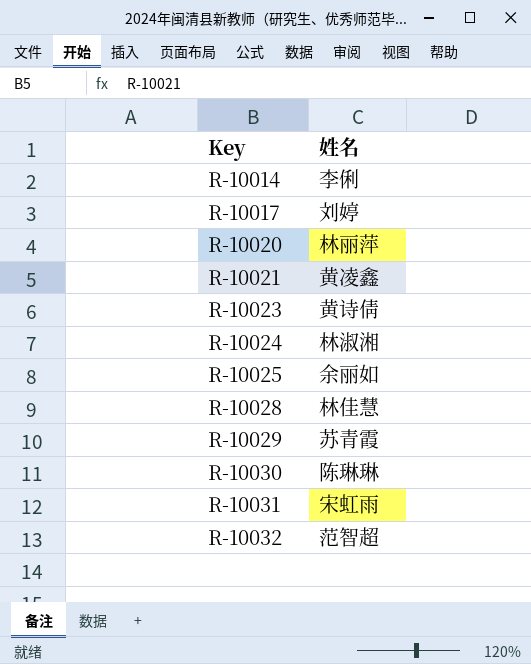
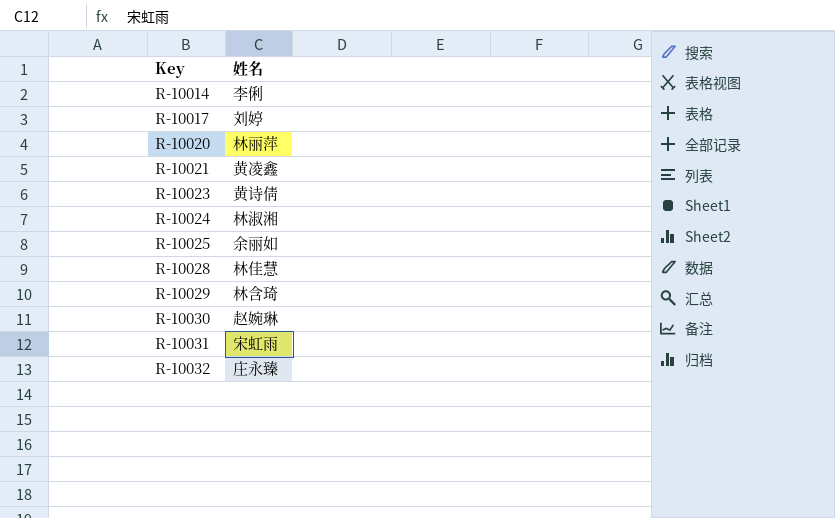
R-10029 | 姓名: 苏青霞 -> 林含琦
R-10030 | 姓名: 陈琳琳 -> 赵婉琳
R-10032 | 姓名: 范智超 -> 庄永臻

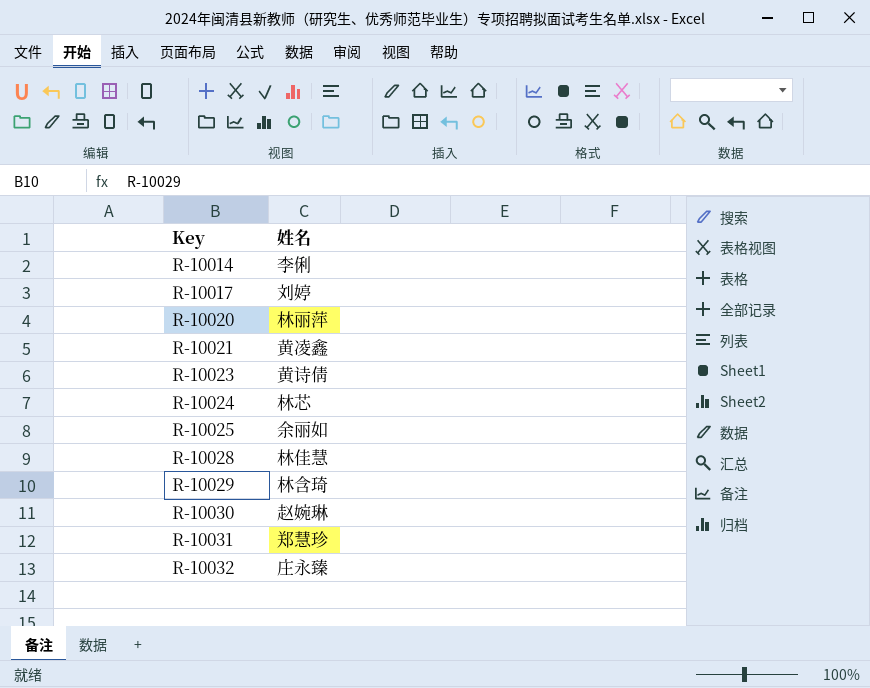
R-10024 | 姓名: 林淑湘 -> 林芯
R-10031 | 姓名: 宋虹雨 -> 郑慧珍

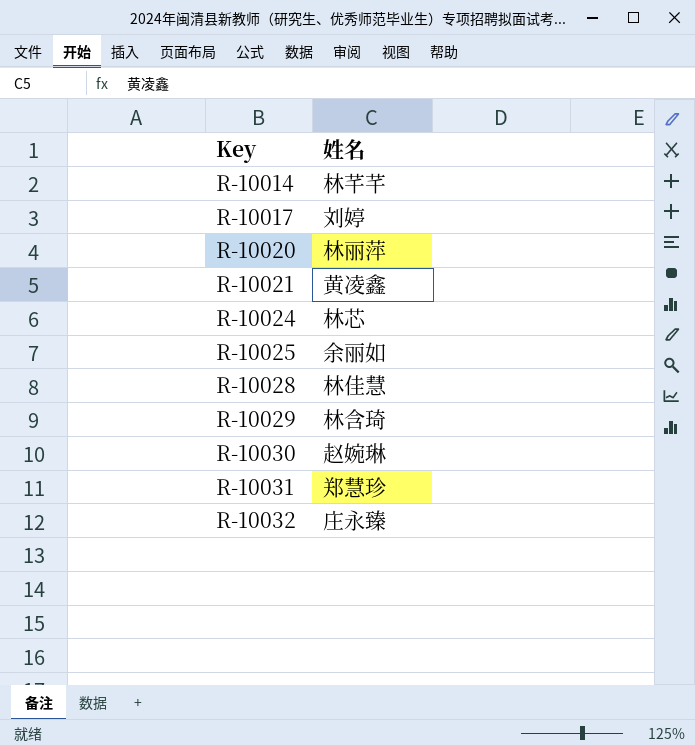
row R-10023: 黄诗倩 -> none
R-10014 | 姓名: 李俐 -> 林芊芊

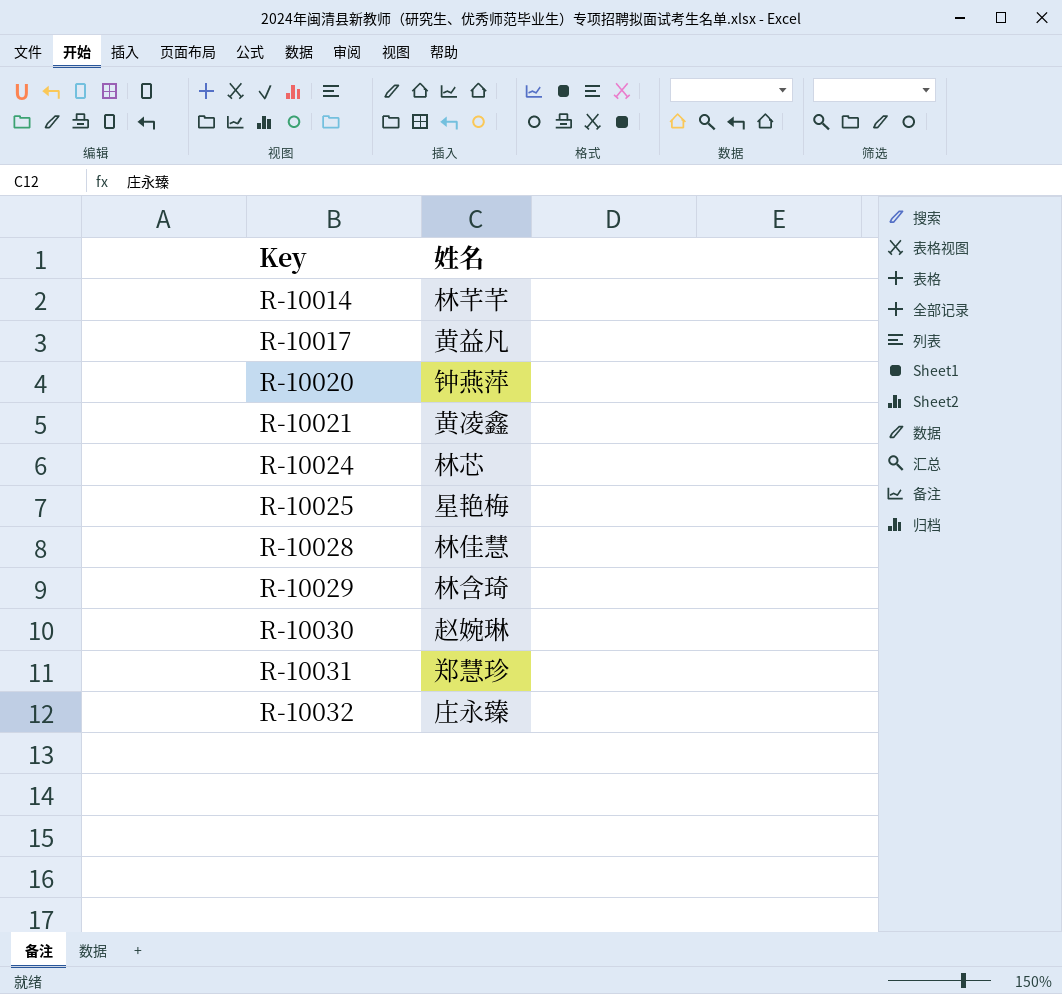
R-10017 | 姓名: 刘婷 -> 黄益凡
R-10020 | 姓名: 林丽萍 -> 钟燕萍
R-10025 | 姓名: 余丽如 -> 星艳梅

